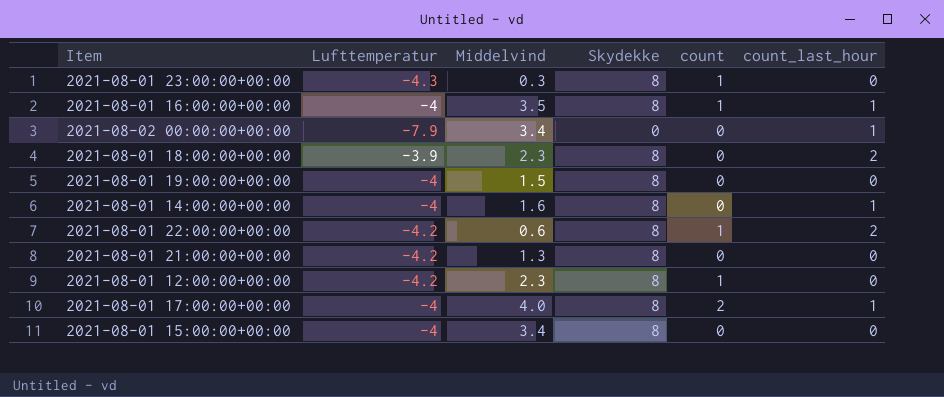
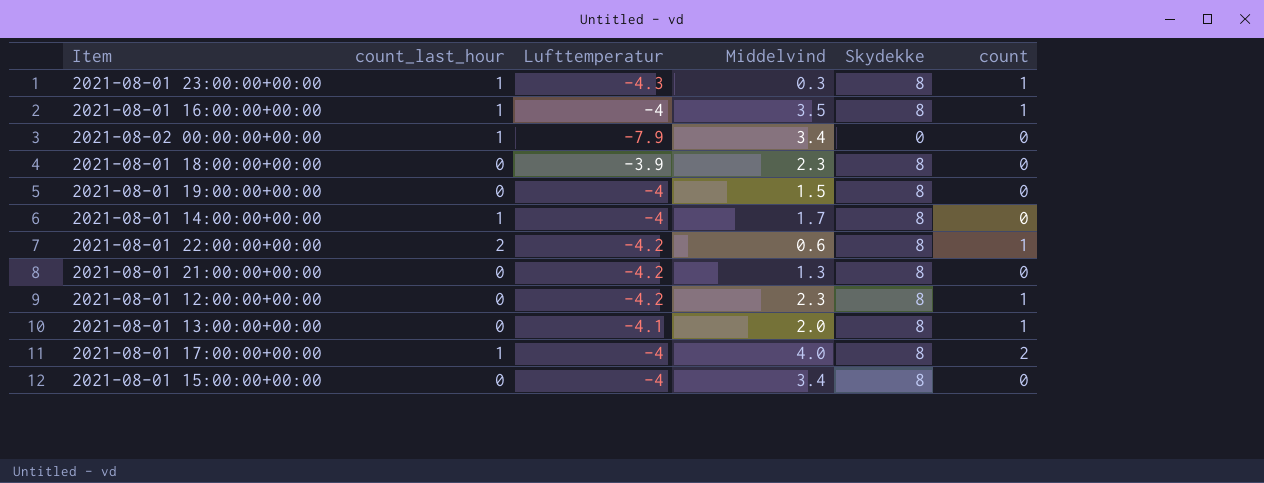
column count_last_hour | position: 6 -> 2
2021-08-01 23:00:00+00:00 | count_last_hour: 0 -> 1
2021-08-01 18:00:00+00:00 | count_last_hour: 2 -> 0
2021-08-01 14:00:00+00:00 | Middelvind: 1.6 -> 1.7
row 2021-08-01 13:00:00+00:00: none -> 0 | -4.1 | 2.0 | 8 | 1

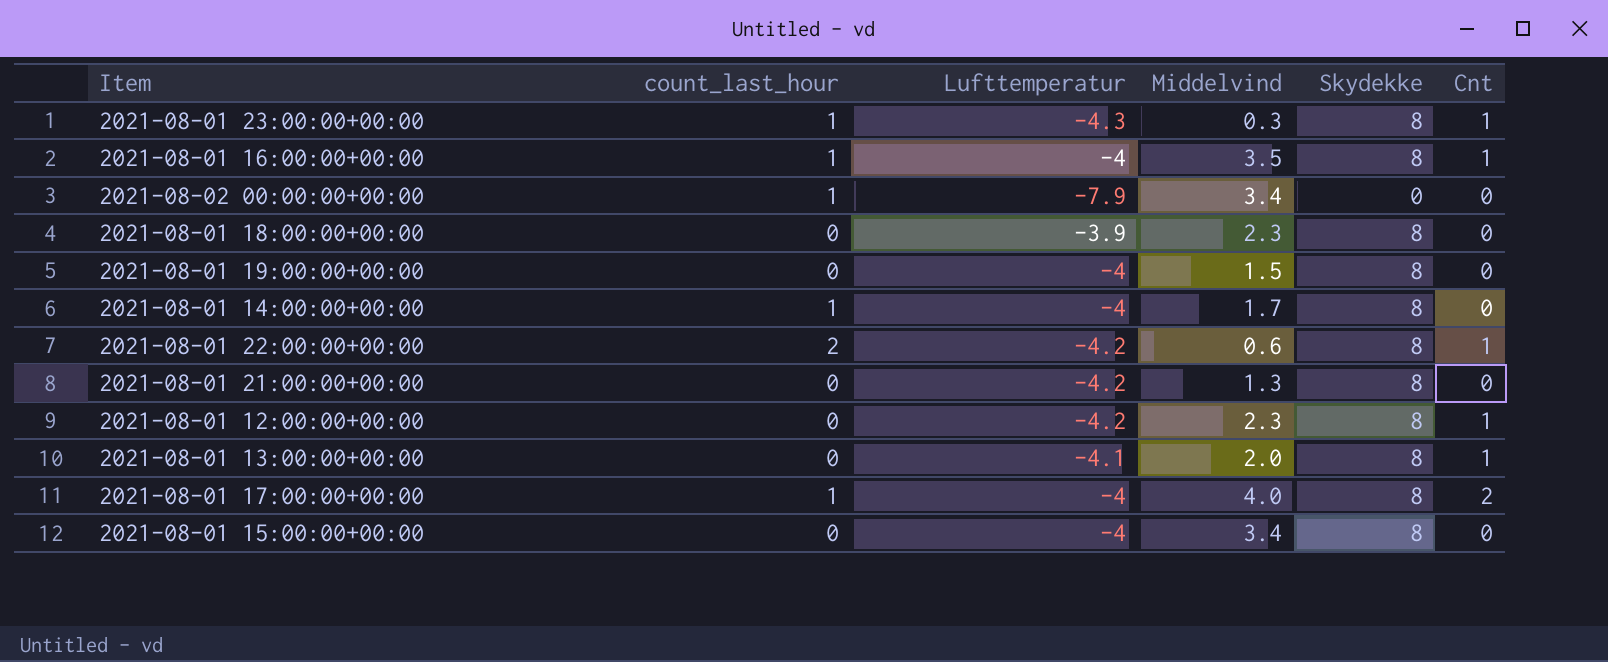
column name: count -> Cnt

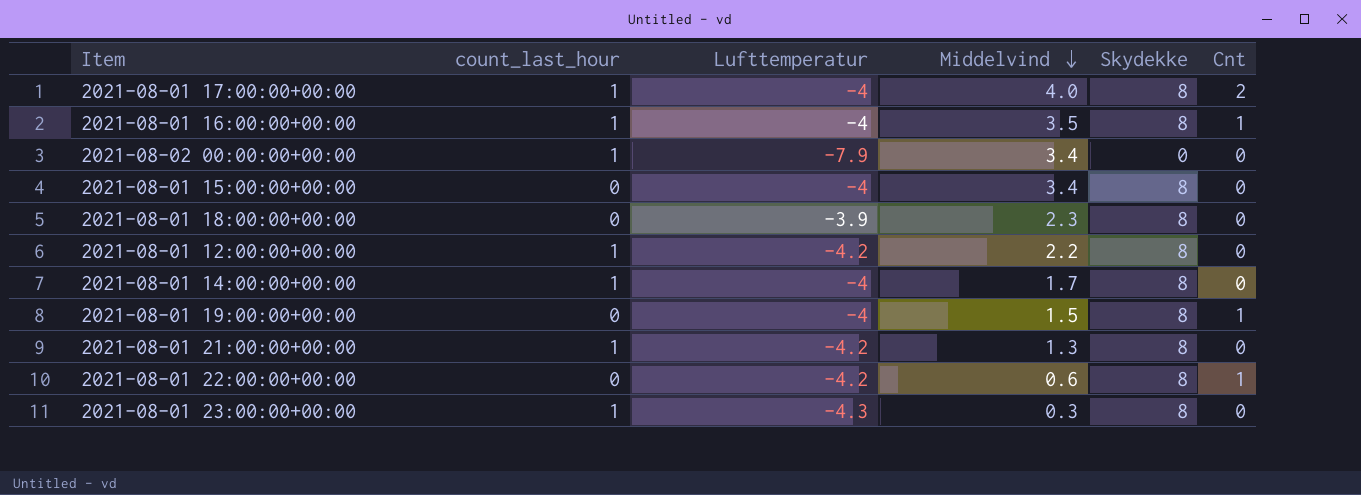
row order: none -> Middelvind descending
row 2021-08-01 13:00:00+00:00: 0 | -4.1 | 2.0 | 8 | 1 -> none
2021-08-01 12:00:00+00:00 | count_last_hour: 0 -> 1
2021-08-01 12:00:00+00:00 | Middelvind: 2.3 -> 2.2
2021-08-01 12:00:00+00:00 | Cnt: 1 -> 0
2021-08-01 19:00:00+00:00 | Cnt: 0 -> 1
2021-08-01 21:00:00+00:00 | count_last_hour: 0 -> 1
2021-08-01 22:00:00+00:00 | count_last_hour: 2 -> 0
2021-08-01 23:00:00+00:00 | Cnt: 1 -> 0

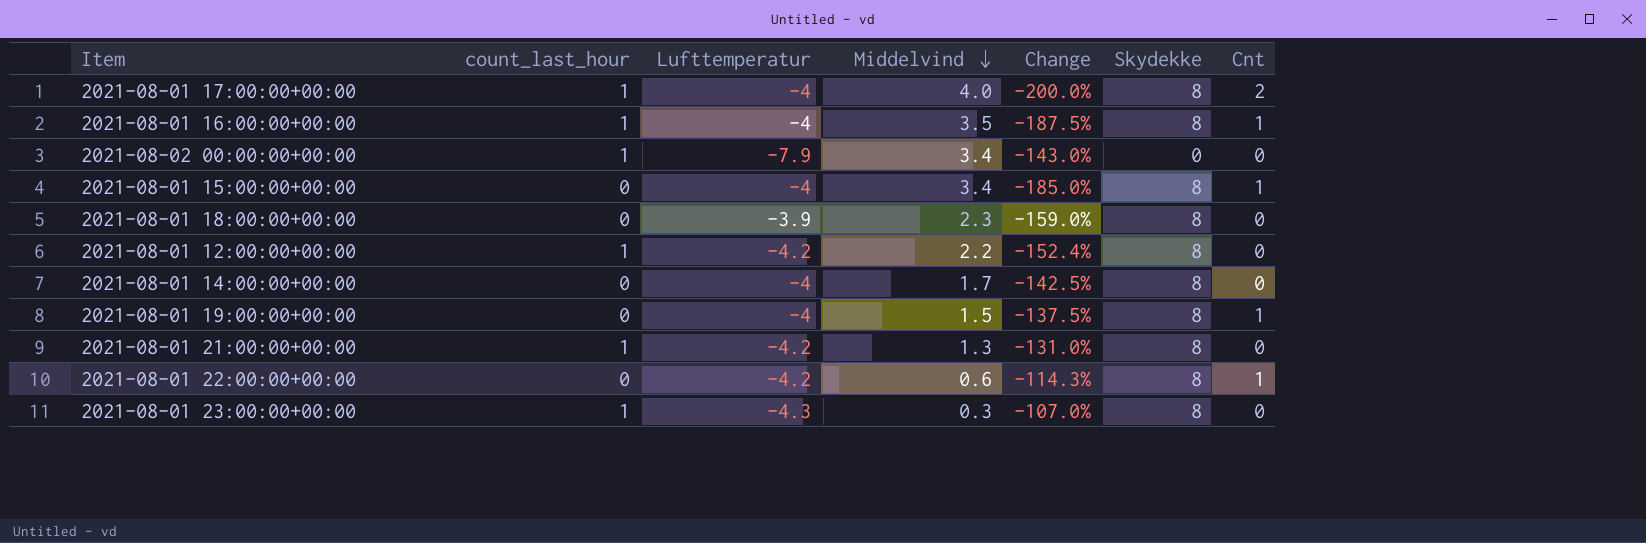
column Change | formula: none -> ([Middelvind] - [Lufttemperatur]) / [Lufttemperatur]
2021-08-01 15:00:00+00:00 | Cnt: 0 -> 1
2021-08-01 14:00:00+00:00 | count_last_hour: 1 -> 0

